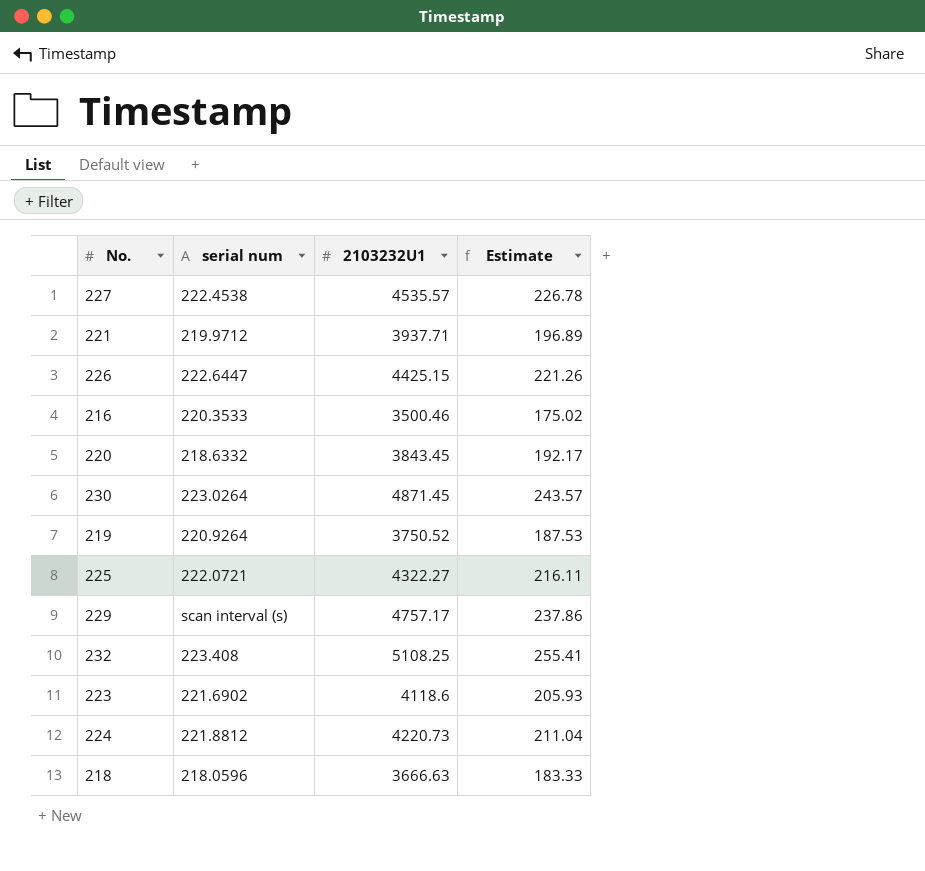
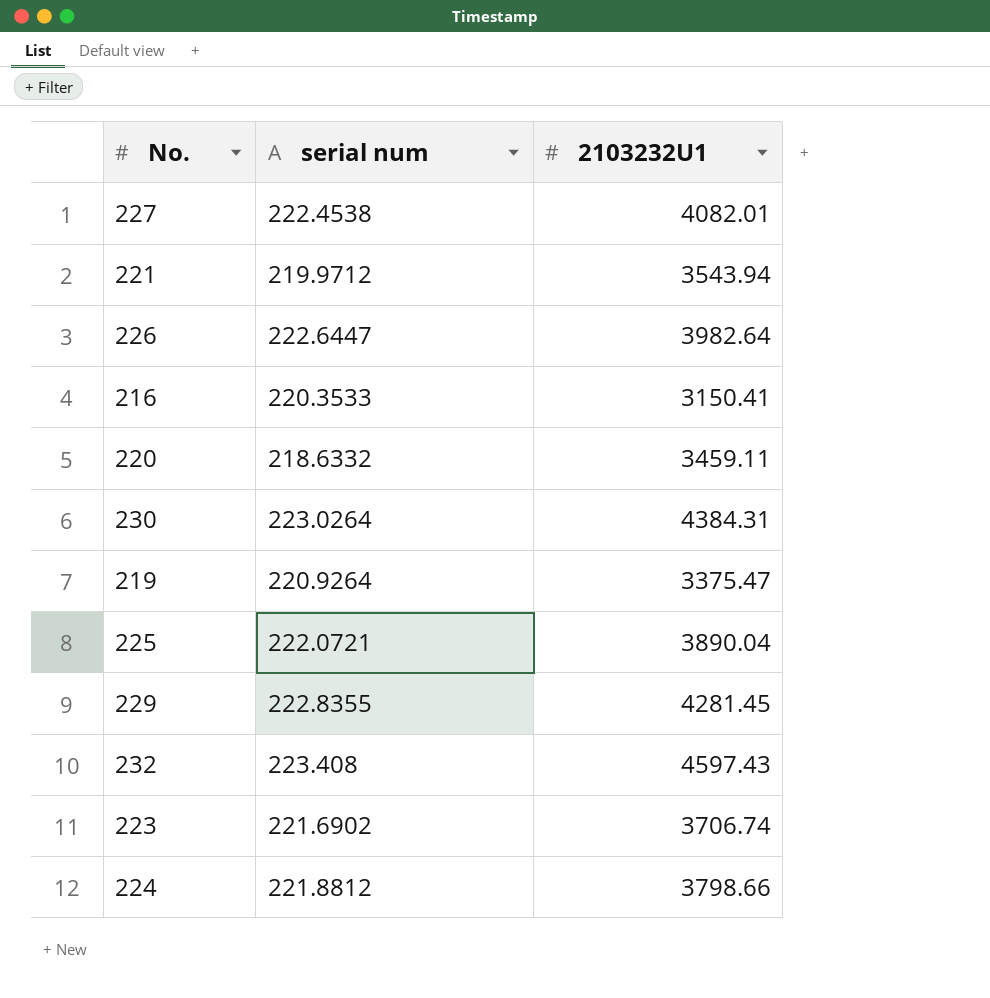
column Estimate | formula: [2103232U1] * 0.05 -> none
row 218: 218.0596 | 3666.63 | 183.33 -> none
227 | 2103232U1: 4535.57 -> 4082.01
221 | 2103232U1: 3937.71 -> 3543.94
226 | 2103232U1: 4425.15 -> 3982.64
216 | 2103232U1: 3500.46 -> 3150.41
220 | 2103232U1: 3843.45 -> 3459.11
230 | 2103232U1: 4871.45 -> 4384.31
219 | 2103232U1: 3750.52 -> 3375.47
225 | 2103232U1: 4322.27 -> 3890.04
229 | serial num: scan interval (s) -> 222.8355
229 | 2103232U1: 4757.17 -> 4281.45
232 | 2103232U1: 5108.25 -> 4597.43
223 | 2103232U1: 4118.6 -> 3706.74
224 | 2103232U1: 4220.73 -> 3798.66

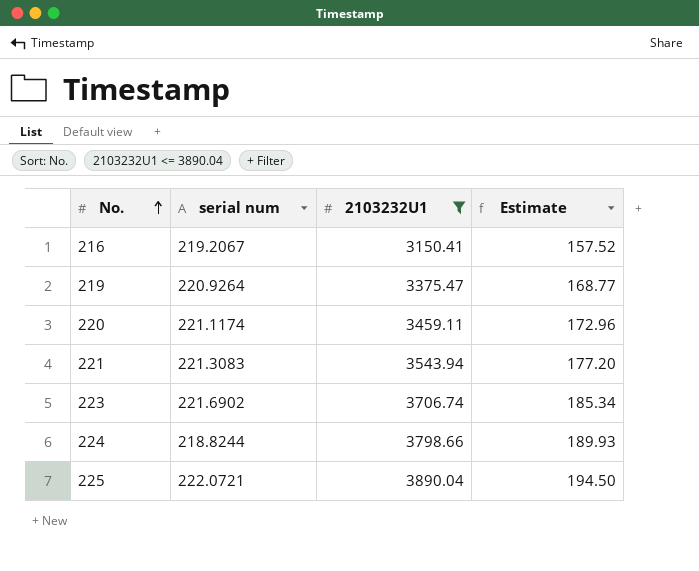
filter: none -> 2103232U1 <= 3890.04
row order: none -> No. ascending
column Estimate | formula: none -> [2103232U1] * 0.05
216 | serial num: 220.3533 -> 219.2067
220 | serial num: 218.6332 -> 221.1174
221 | serial num: 219.9712 -> 221.3083
224 | serial num: 221.8812 -> 218.8244

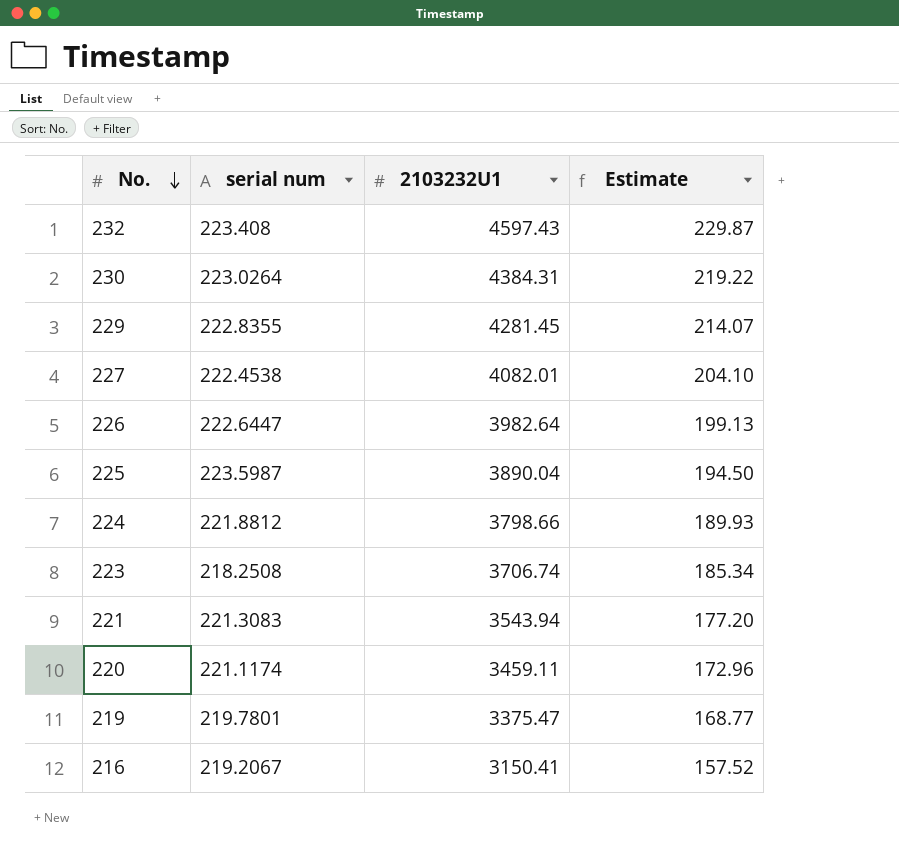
filter: 2103232U1 <= 3890.04 -> none
row order: No. ascending -> No. descending
225 | serial num: 222.0721 -> 223.5987
224 | serial num: 218.8244 -> 221.8812
223 | serial num: 221.6902 -> 218.2508
219 | serial num: 220.9264 -> 219.7801

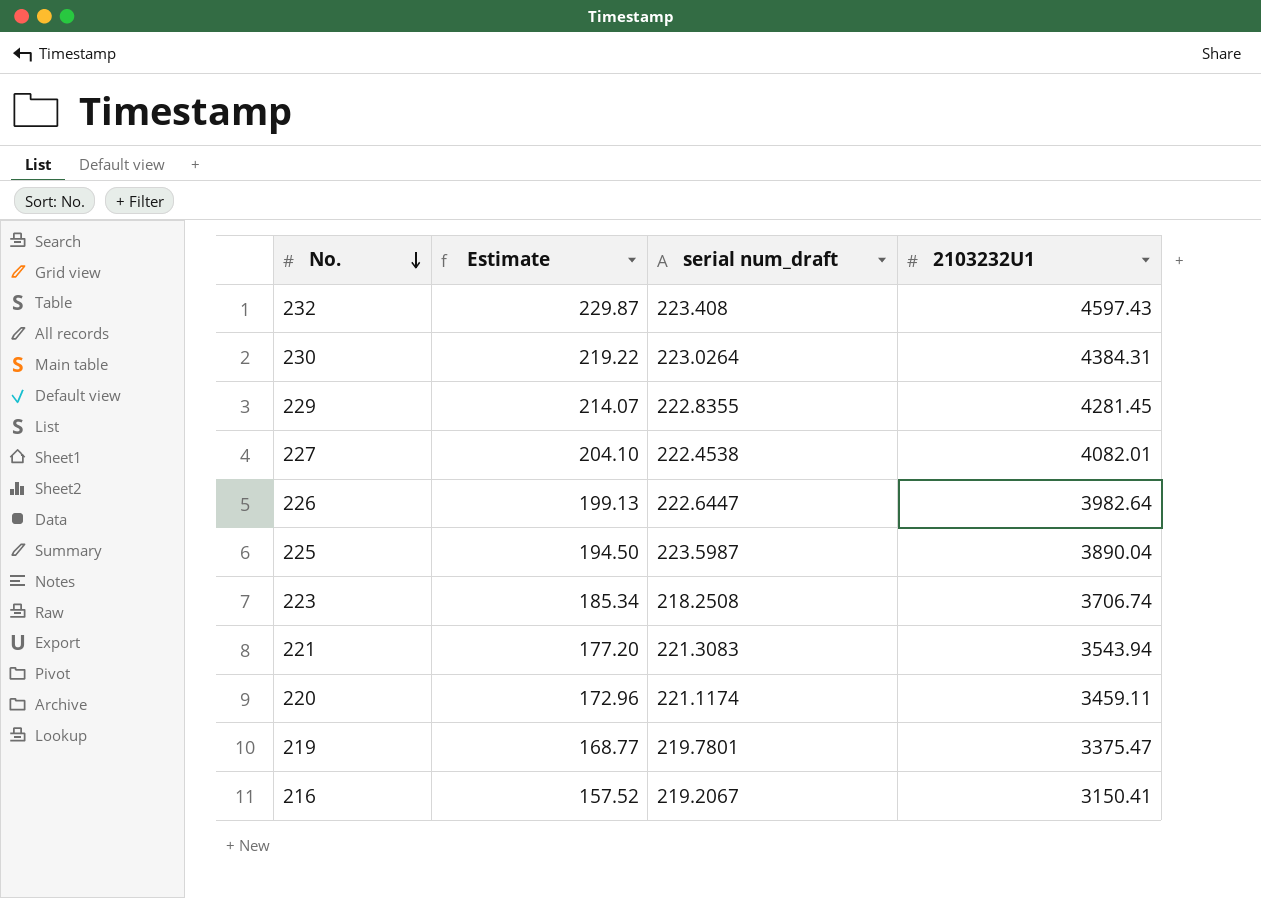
column Estimate | position: 4 -> 2
column name: serial num -> serial num_draft
row 224: 221.8812 | 3798.66 | 189.93 -> none

